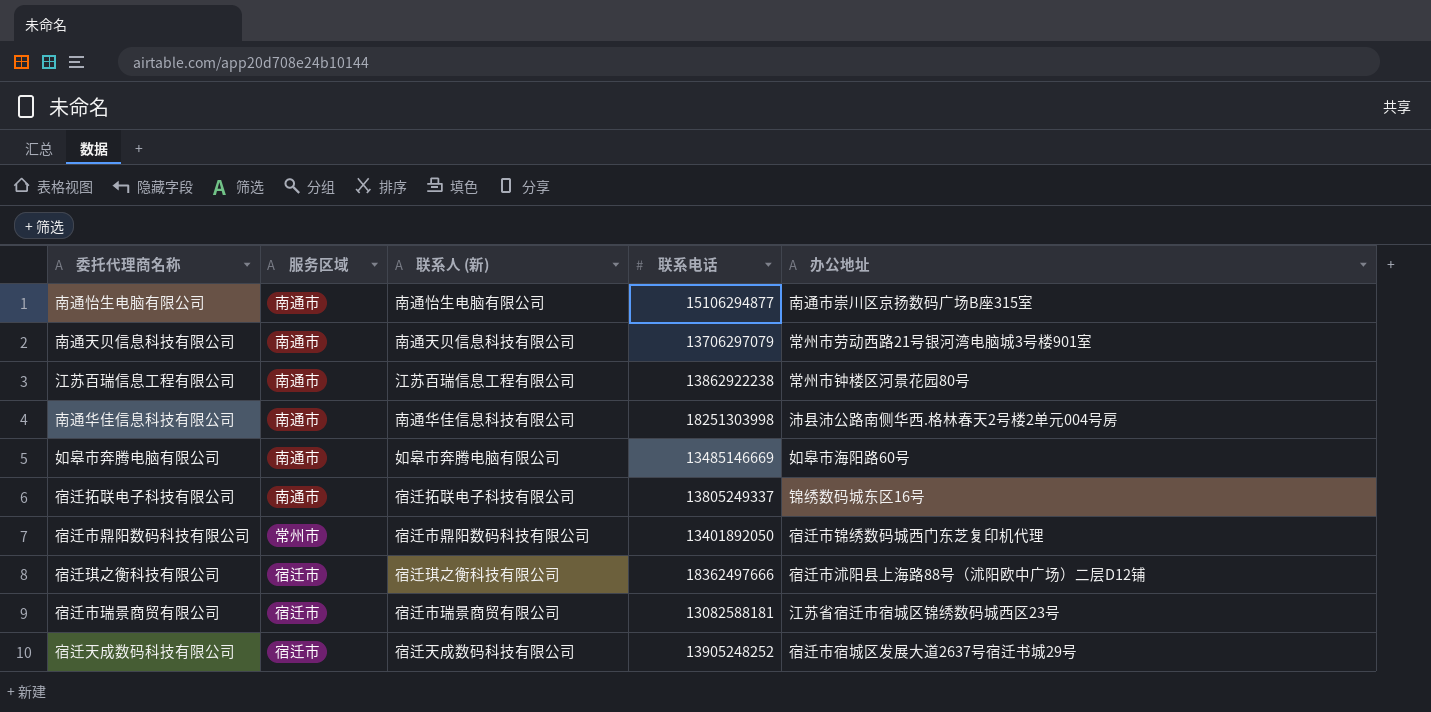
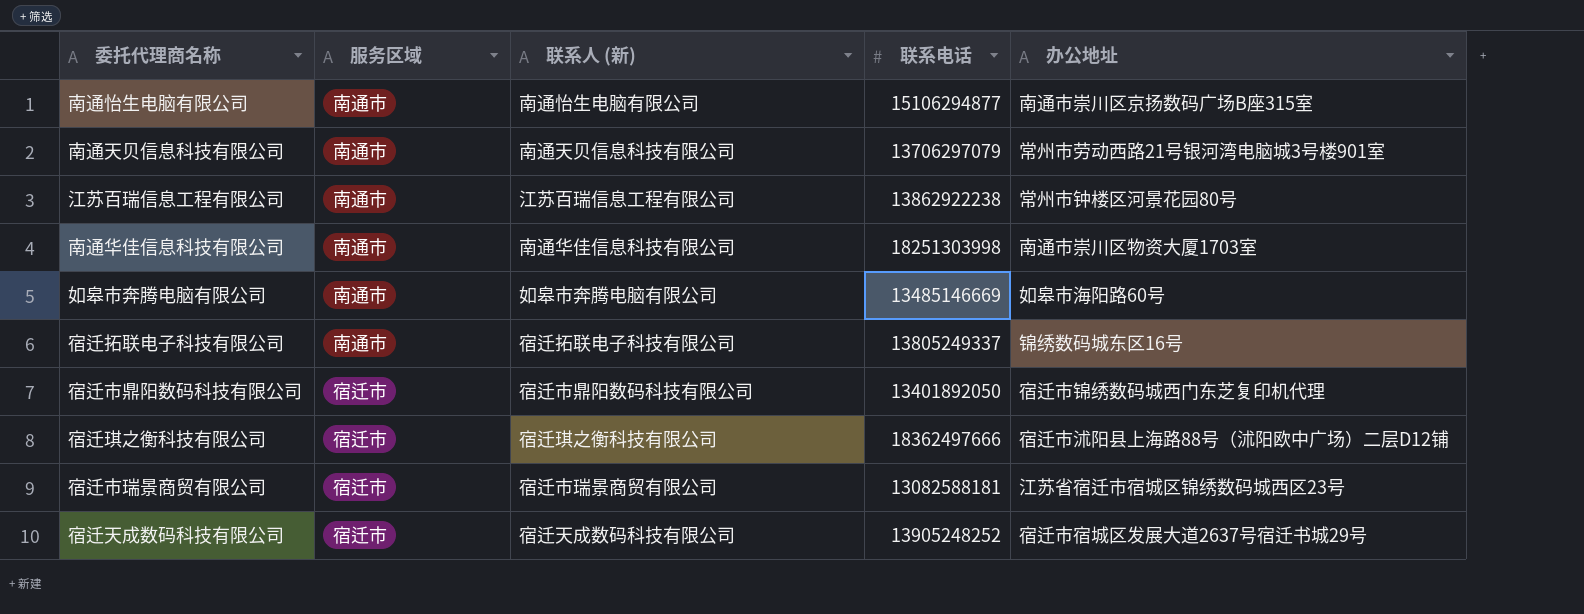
南通华佳信息科技有限公司 | 办公地址: 沛县沛公路南侧华西.格林春天2号楼2单元004号房 -> 南通市崇川区物资大厦1703室
宿迁市鼎阳数码科技有限公司 | 服务区域: 常州市 -> 宿迁市

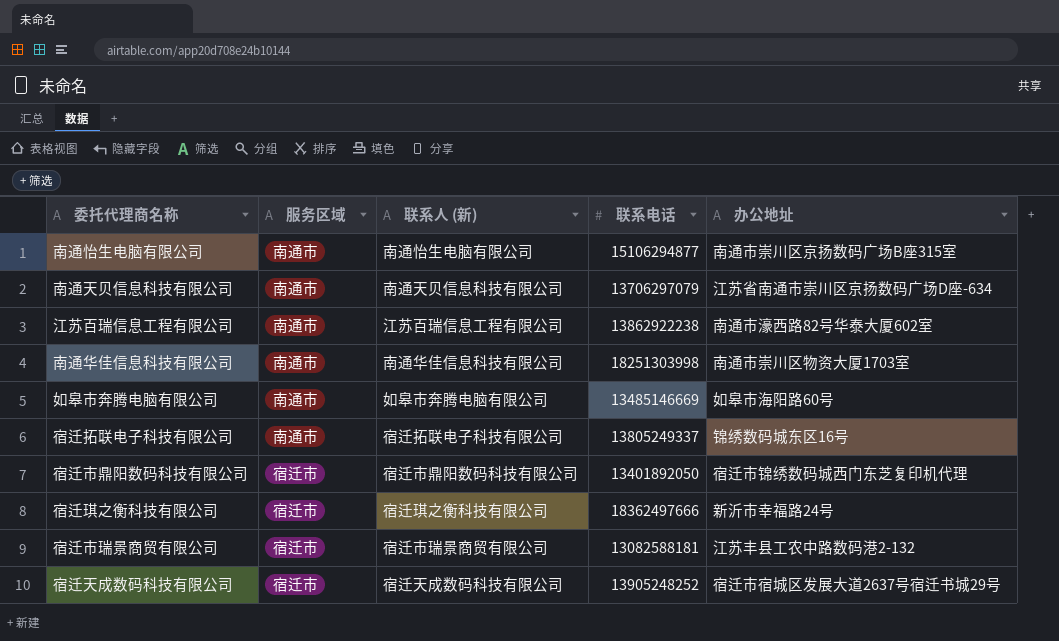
南通天贝信息科技有限公司 | 办公地址: 常州市劳动西路21号银河湾电脑城3号楼901室 -> 江苏省南通市崇川区京扬数码广场D座-634
江苏百瑞信息工程有限公司 | 办公地址: 常州市钟楼区河景花园80号 -> 南通市濠西路82号华泰大厦602室
宿迁琪之衡科技有限公司 | 办公地址: 宿迁市沭阳县上海路88号（沭阳欧中广场）二层D12铺 -> 新沂市幸福路24号
宿迁市瑞景商贸有限公司 | 办公地址: 江苏省宿迁市宿城区锦绣数码城西区23号 -> 江苏丰县工农中路数码港2-132

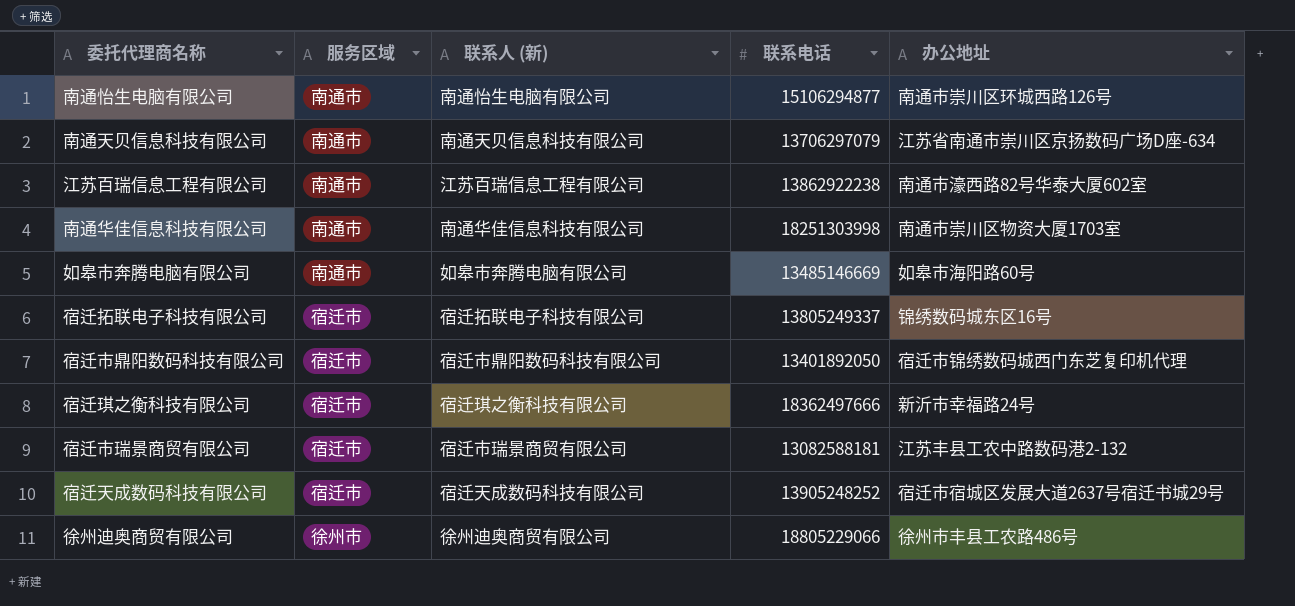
南通怡生电脑有限公司 | 办公地址: 南通市崇川区京扬数码广场B座315室 -> 南通市崇川区环城西路126号
宿迁拓联电子科技有限公司 | 服务区域: 南通市 -> 宿迁市
row 徐州迪奥商贸有限公司: none -> 徐州市 | 徐州迪奥商贸有限公司 | 18805229066 | 徐州市丰县工农路486号

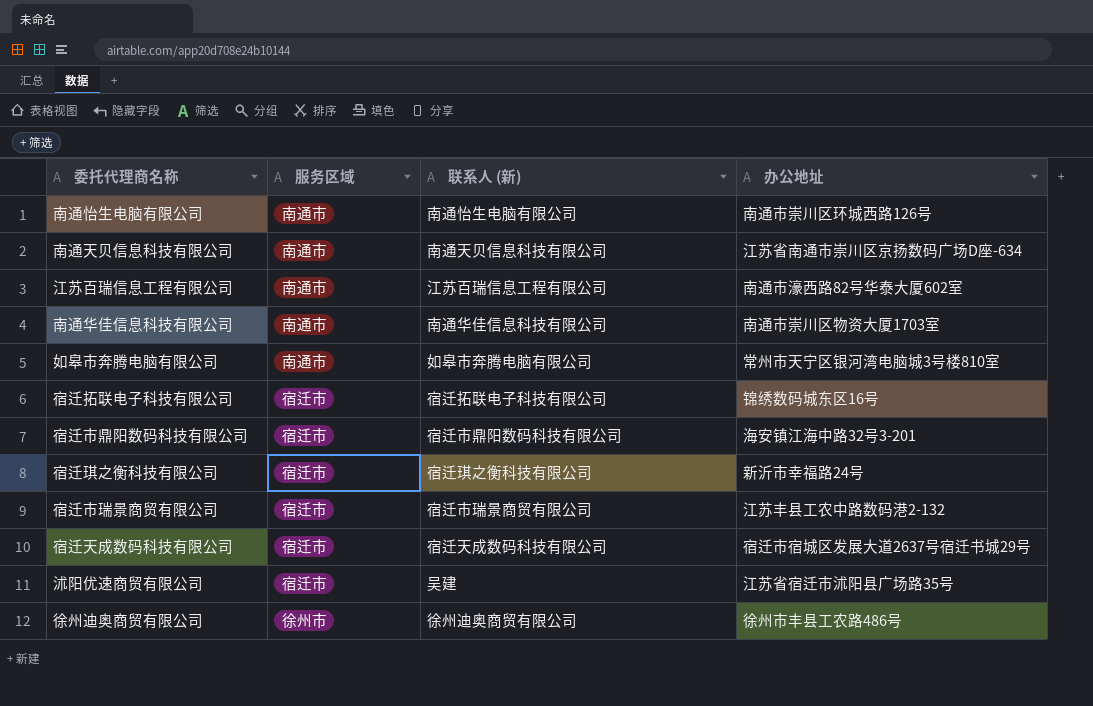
column 联系电话 | position: 4 -> none
如皋市奔腾电脑有限公司 | 办公地址: 如皋市海阳路60号 -> 常州市天宁区银河湾电脑城3号楼810室
宿迁市鼎阳数码科技有限公司 | 办公地址: 宿迁市锦绣数码城西门东芝复印机代理 -> 海安镇江海中路32号3-201
row 沭阳优速商贸有限公司: none -> 宿迁市 | 吴建 | 江苏省宿迁市沭阳县广场路35号

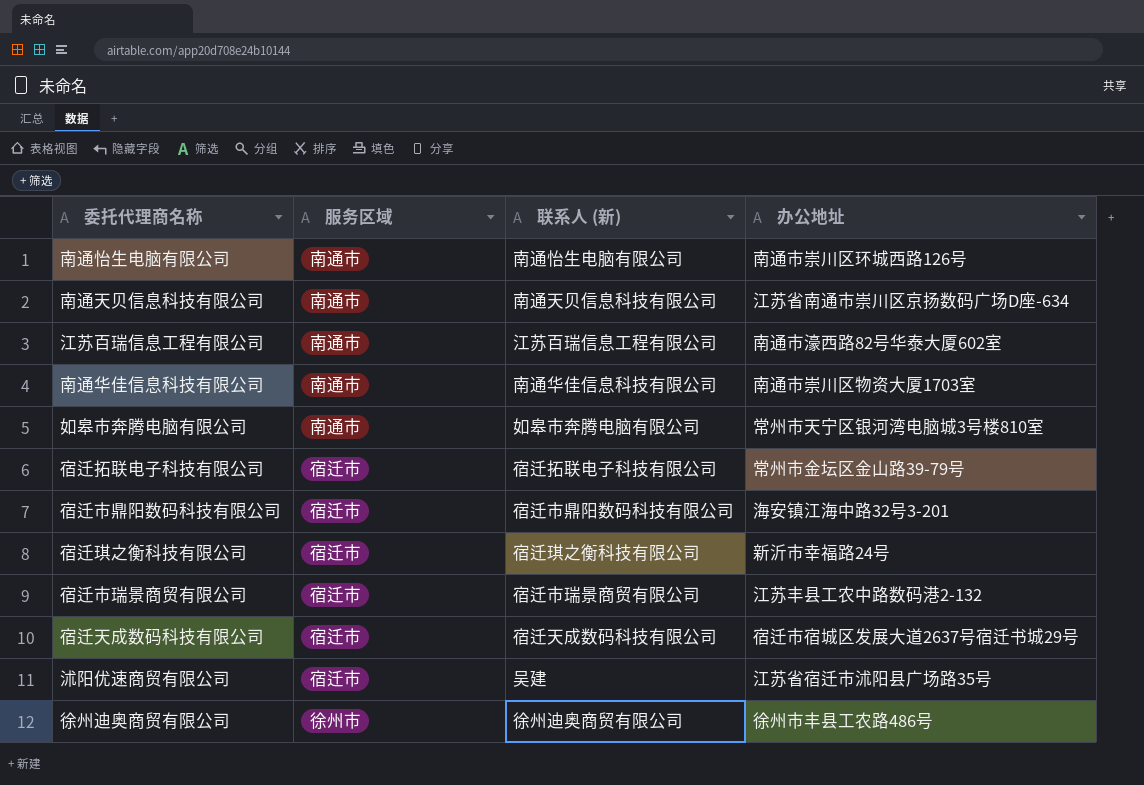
宿迁拓联电子科技有限公司 | 办公地址: 锦绣数码城东区16号 -> 常州市金坛区金山路39-79号

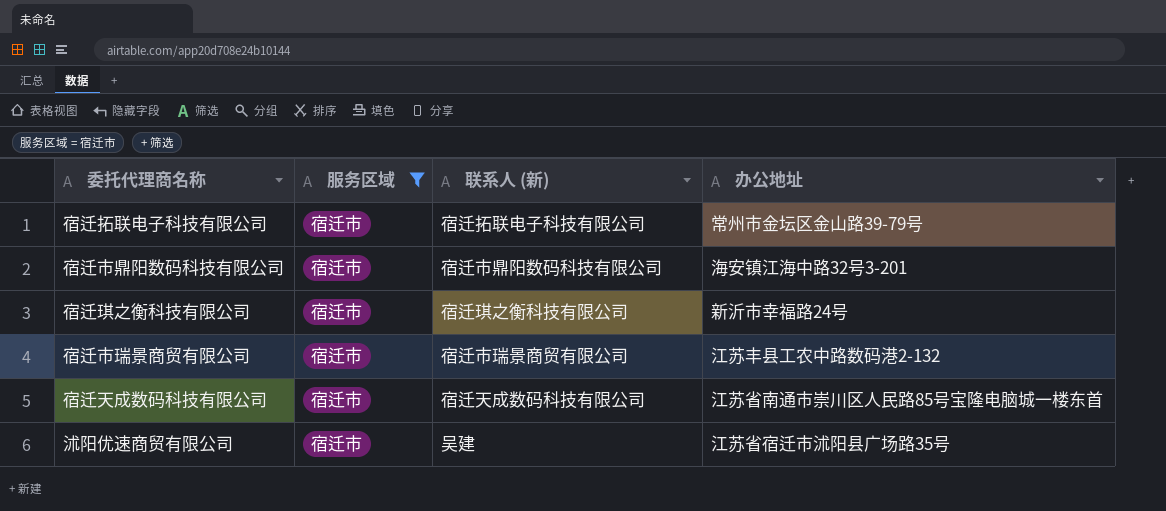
filter: none -> 服务区域 = 宿迁市
宿迁天成数码科技有限公司 | 办公地址: 宿迁市宿城区发展大道2637号宿迁书城29号 -> 江苏省南通市崇川区人民路85号宝隆电脑城一楼东首

